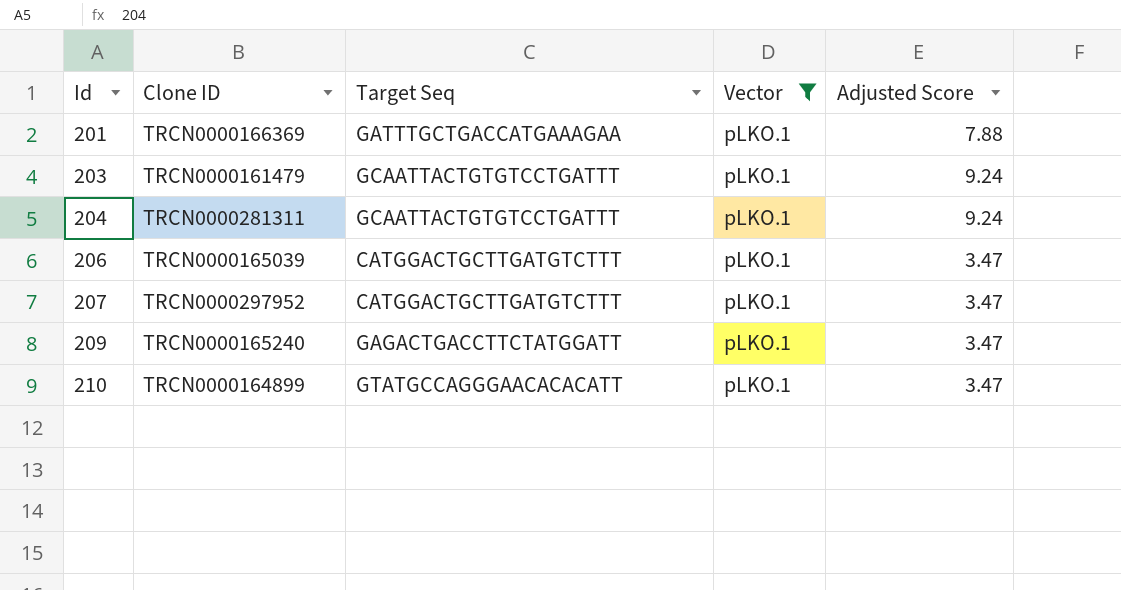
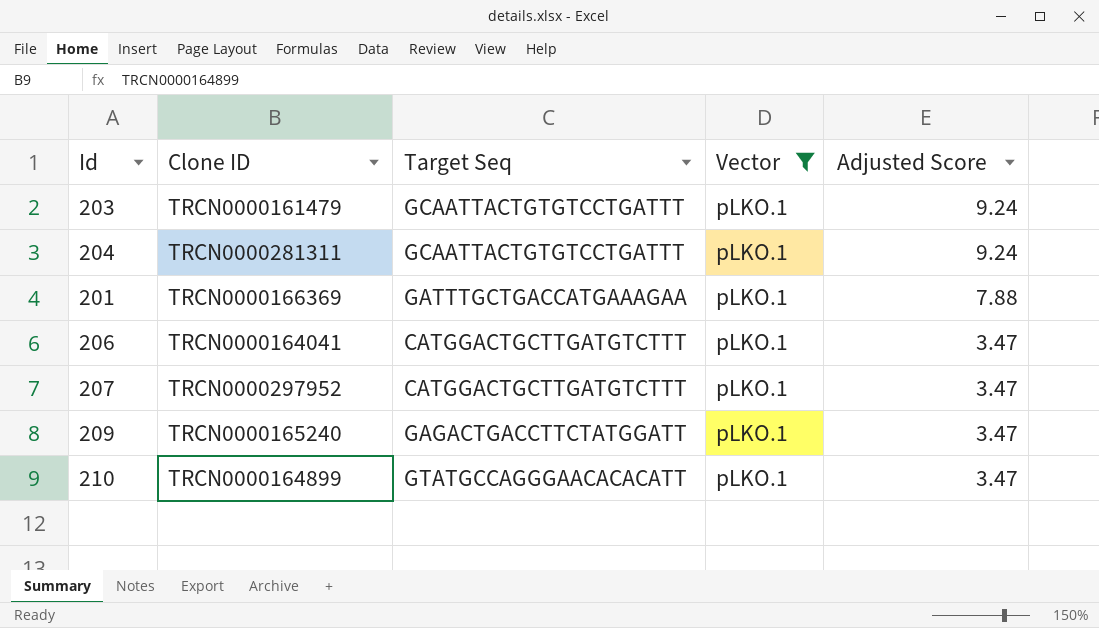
row order: Id ascending -> Adjusted Score descending
206 | Clone ID: TRCN0000165039 -> TRCN0000164041

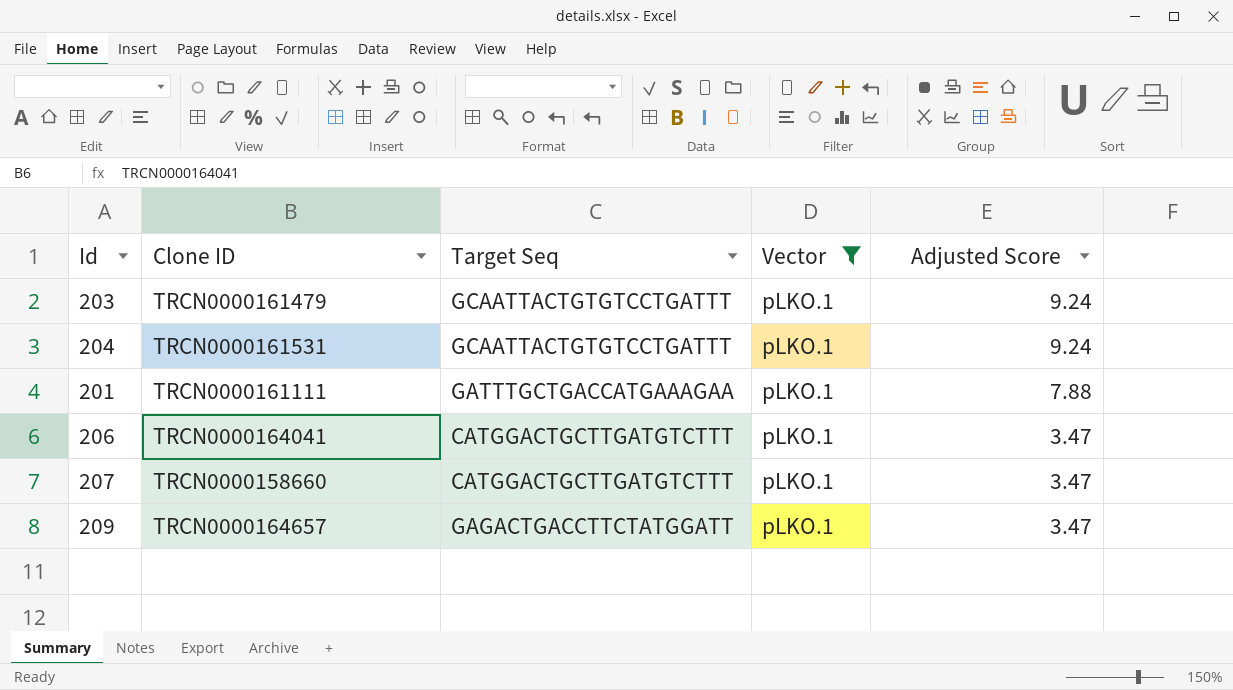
row 210: TRCN0000164899 | GTATGCCAGGGAACACACATT | pLKO.1 | 3.47 -> none
204 | Clone ID: TRCN0000281311 -> TRCN0000161531
201 | Clone ID: TRCN0000166369 -> TRCN0000161111
207 | Clone ID: TRCN0000297952 -> TRCN0000158660
209 | Clone ID: TRCN0000165240 -> TRCN0000164657

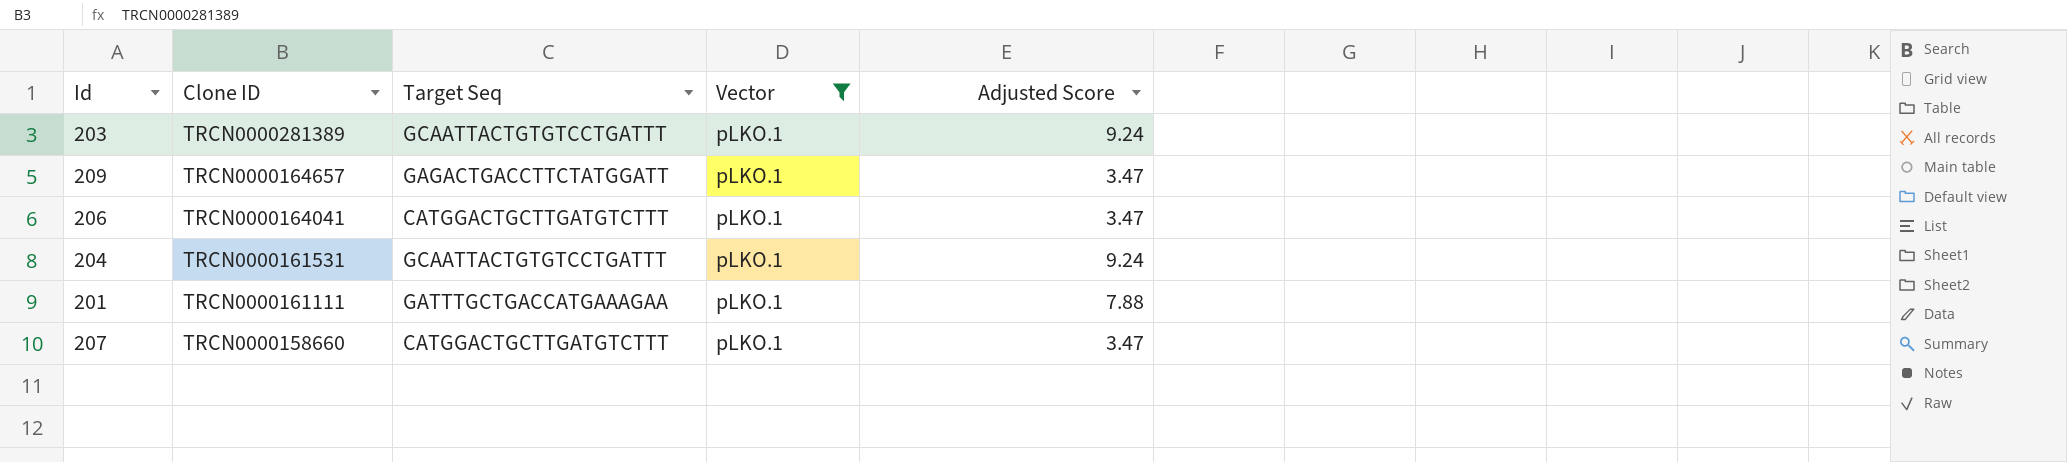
row order: Adjusted Score descending -> Clone ID descending
203 | Clone ID: TRCN0000161479 -> TRCN0000281389

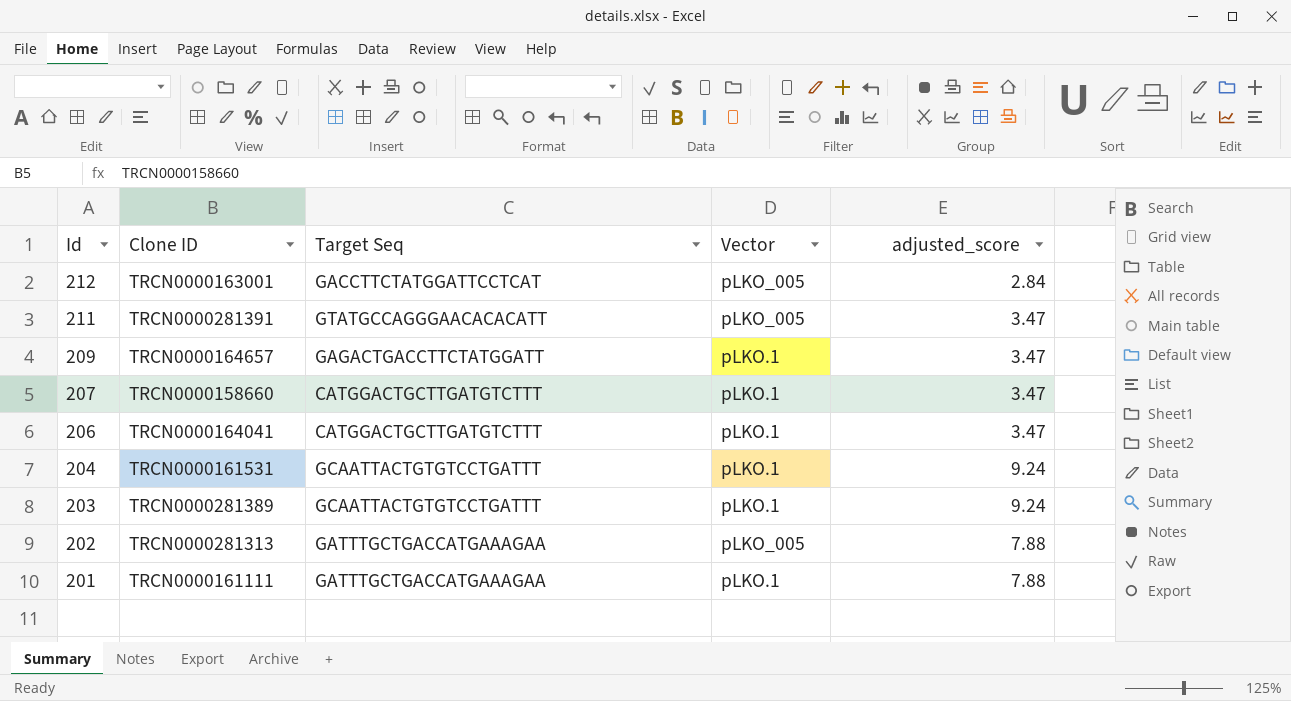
filter: Vector = pLKO.1 -> none
row order: Clone ID descending -> Id descending
column name: Adjusted Score -> adjusted_score

